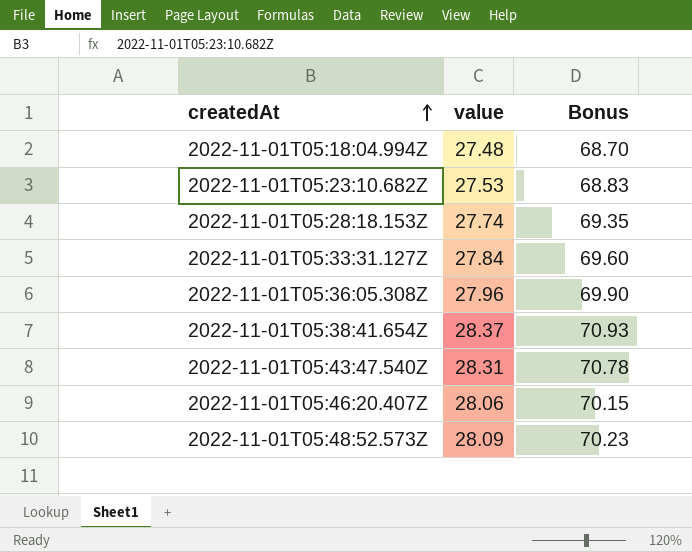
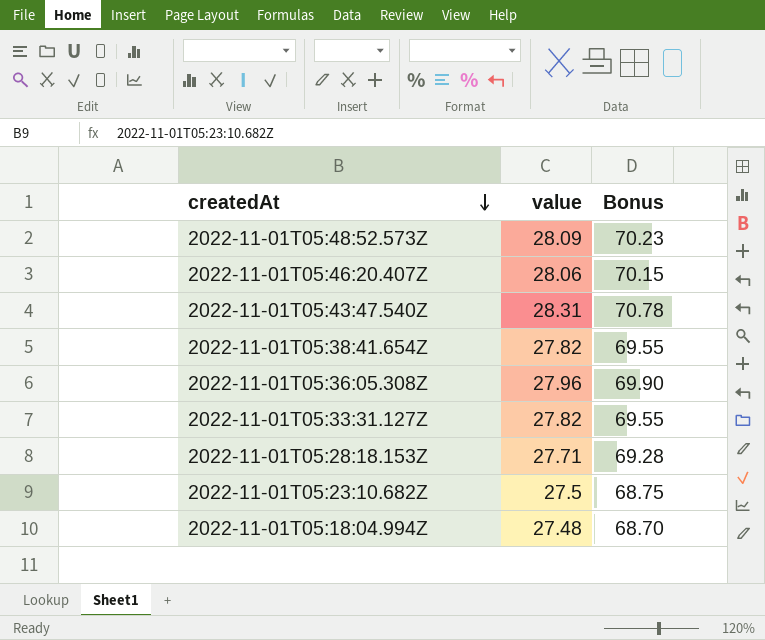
row order: createdAt ascending -> createdAt descending
2022-11-01T05:38:41.654Z | value: 28.37 -> 27.82
2022-11-01T05:38:41.654Z | Bonus: 70.93 -> 69.55
2022-11-01T05:33:31.127Z | value: 27.84 -> 27.82
2022-11-01T05:33:31.127Z | Bonus: 69.60 -> 69.55
2022-11-01T05:28:18.153Z | value: 27.74 -> 27.71
2022-11-01T05:28:18.153Z | Bonus: 69.35 -> 69.28
2022-11-01T05:23:10.682Z | value: 27.53 -> 27.5
2022-11-01T05:23:10.682Z | Bonus: 68.83 -> 68.75

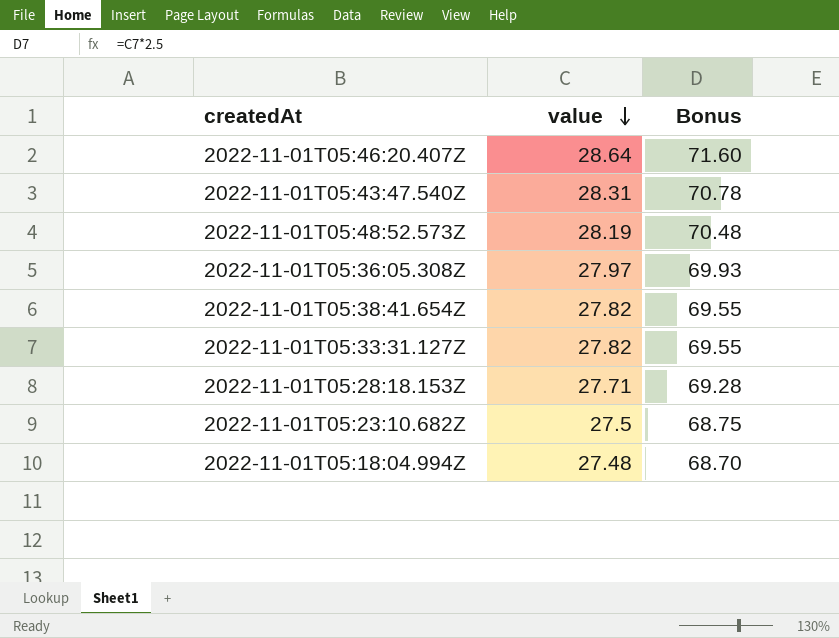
row order: createdAt descending -> value descending
2022-11-01T05:46:20.407Z | value: 28.06 -> 28.64
2022-11-01T05:46:20.407Z | Bonus: 70.15 -> 71.60
2022-11-01T05:48:52.573Z | value: 28.09 -> 28.19
2022-11-01T05:48:52.573Z | Bonus: 70.23 -> 70.48
2022-11-01T05:36:05.308Z | value: 27.96 -> 27.97
2022-11-01T05:36:05.308Z | Bonus: 69.90 -> 69.93

